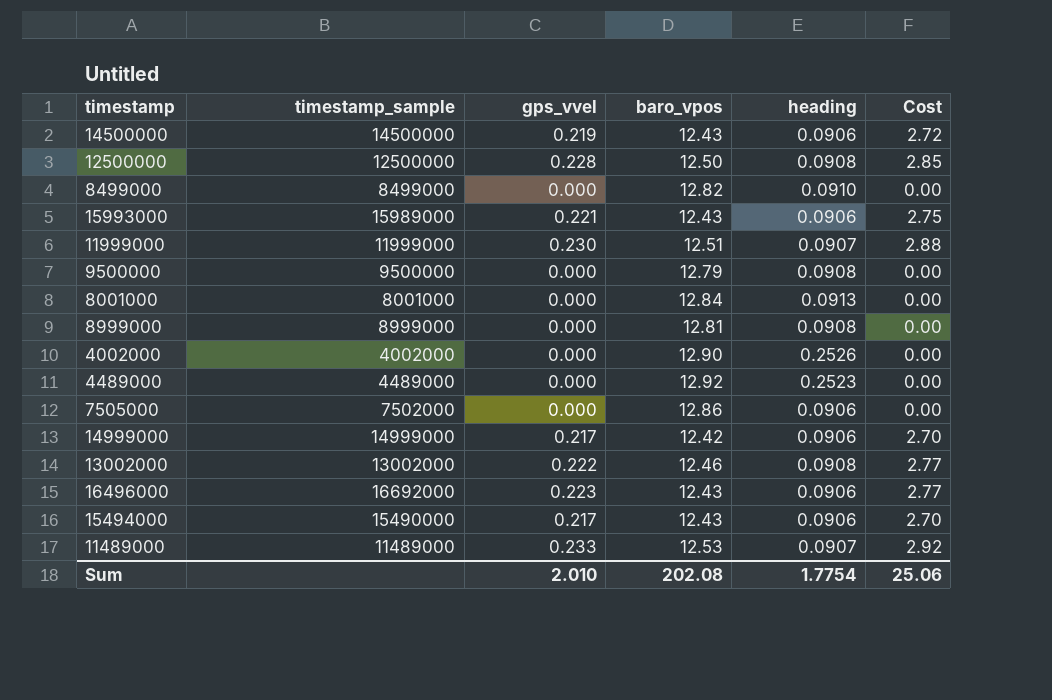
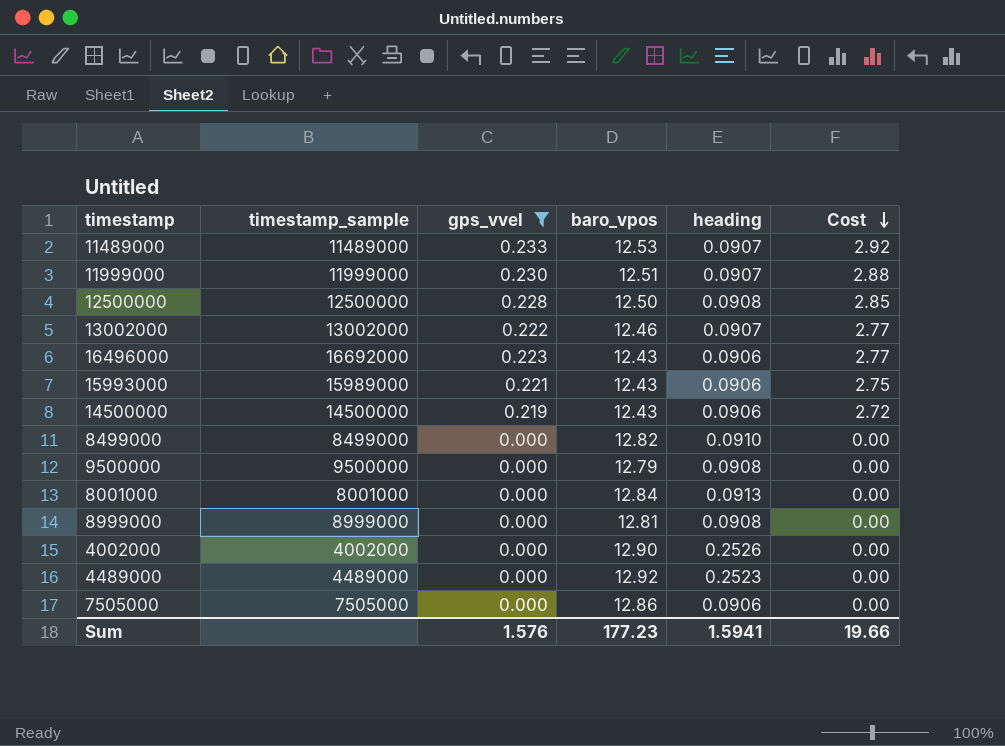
filter: none -> gps_vvel != 0.217
row order: none -> Cost descending
13002000 | heading: 0.0908 -> 0.0907
7505000 | timestamp_sample: 7502000 -> 7505000
Sum | gps_vvel: 2.010 -> 1.576
Sum | baro_vpos: 202.08 -> 177.23
Sum | heading: 1.7754 -> 1.5941
Sum | Cost: 25.06 -> 19.66

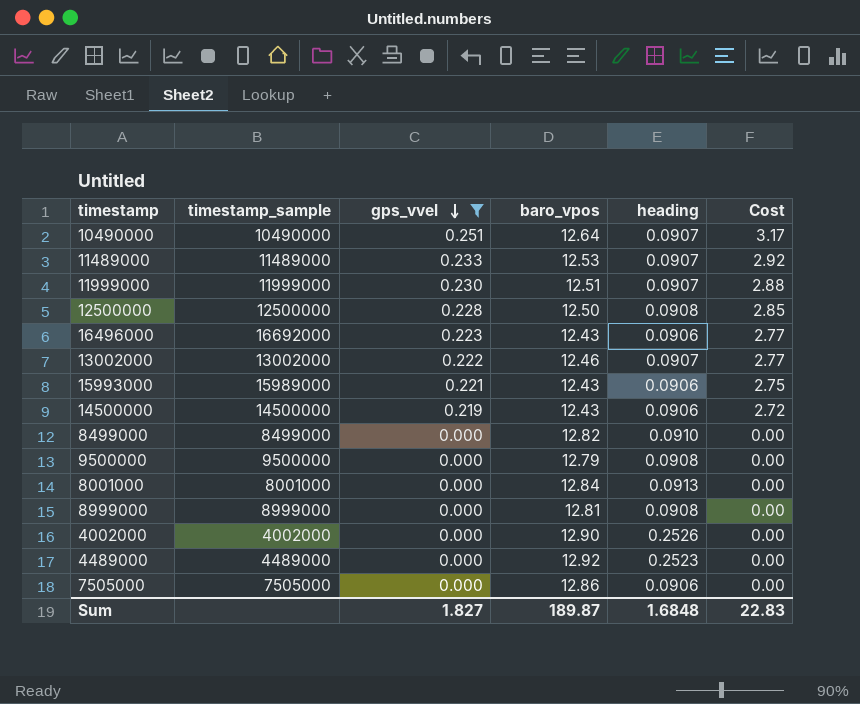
row order: Cost descending -> gps_vvel descending
row 10490000: none -> 10490000 | 0.251 | 12.64 | 0.0907 | 3.17
Sum | gps_vvel: 1.576 -> 1.827
Sum | baro_vpos: 177.23 -> 189.87
Sum | heading: 1.5941 -> 1.6848
Sum | Cost: 19.66 -> 22.83

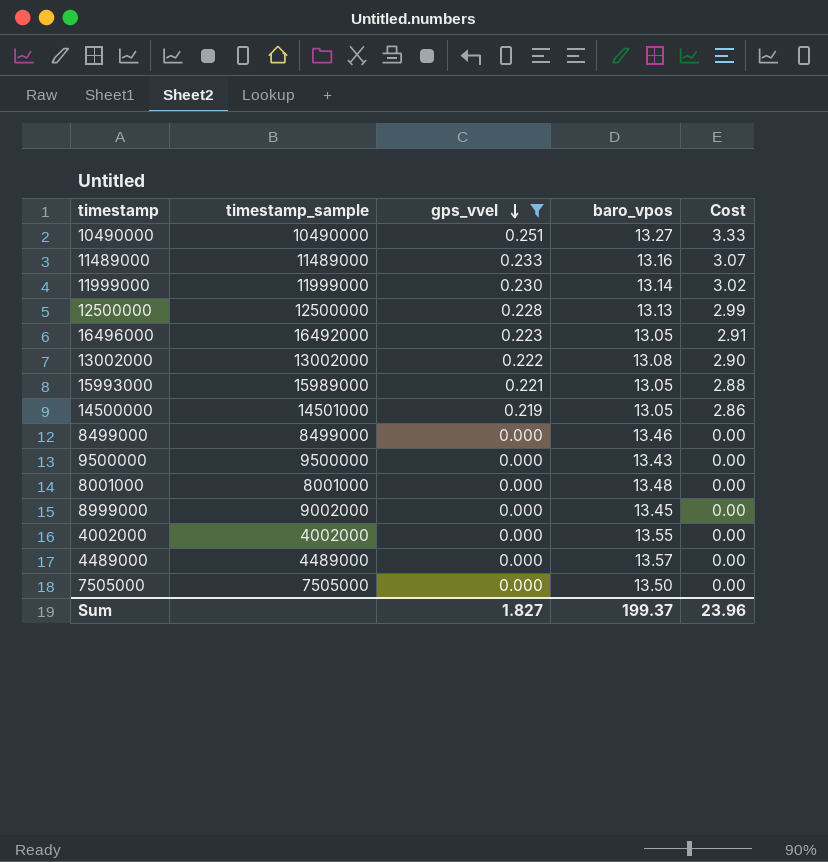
column heading | position: 5 -> none
10490000 | baro_vpos: 12.64 -> 13.27
10490000 | Cost: 3.17 -> 3.33
11489000 | baro_vpos: 12.53 -> 13.16
11489000 | Cost: 2.92 -> 3.07
11999000 | baro_vpos: 12.51 -> 13.14
11999000 | Cost: 2.88 -> 3.02
12500000 | baro_vpos: 12.50 -> 13.13
12500000 | Cost: 2.85 -> 2.99
16496000 | timestamp_sample: 16692000 -> 16492000
16496000 | baro_vpos: 12.43 -> 13.05
16496000 | Cost: 2.77 -> 2.91
13002000 | baro_vpos: 12.46 -> 13.08
13002000 | Cost: 2.77 -> 2.90
15993000 | baro_vpos: 12.43 -> 13.05
15993000 | Cost: 2.75 -> 2.88
14500000 | timestamp_sample: 14500000 -> 14501000
14500000 | baro_vpos: 12.43 -> 13.05
14500000 | Cost: 2.72 -> 2.86
8499000 | baro_vpos: 12.82 -> 13.46
9500000 | baro_vpos: 12.79 -> 13.43
8001000 | baro_vpos: 12.84 -> 13.48
8999000 | timestamp_sample: 8999000 -> 9002000
8999000 | baro_vpos: 12.81 -> 13.45
4002000 | baro_vpos: 12.90 -> 13.55
4489000 | baro_vpos: 12.92 -> 13.57
7505000 | baro_vpos: 12.86 -> 13.50
Sum | baro_vpos: 189.87 -> 199.37
Sum | Cost: 22.83 -> 23.96

